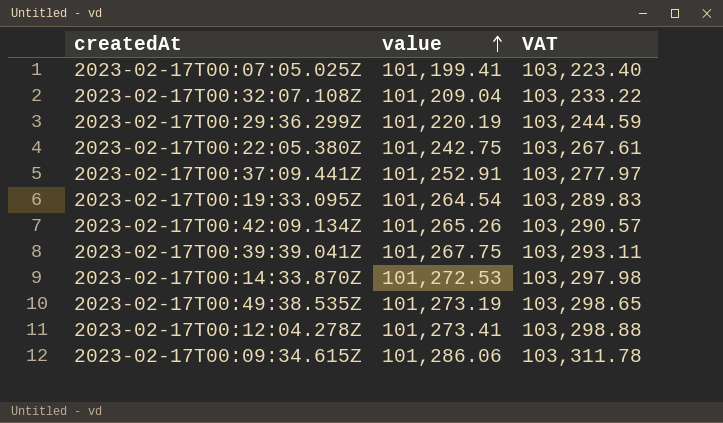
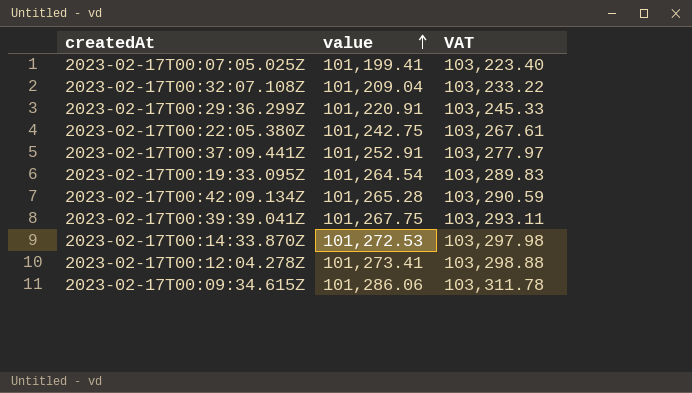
row 2023-02-17T00:49:38.535Z: 101,273.19 | 103,298.65 -> none
2023-02-17T00:29:36.299Z | value: 101,220.19 -> 101,220.91
2023-02-17T00:29:36.299Z | VAT: 103,244.59 -> 103,245.33
2023-02-17T00:42:09.134Z | value: 101,265.26 -> 101,265.28
2023-02-17T00:42:09.134Z | VAT: 103,290.57 -> 103,290.59

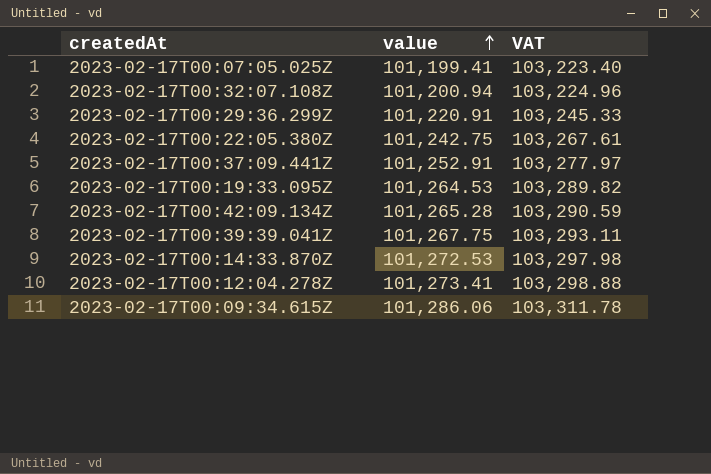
2023-02-17T00:32:07.108Z | value: 101,209.04 -> 101,200.94
2023-02-17T00:32:07.108Z | VAT: 103,233.22 -> 103,224.96
2023-02-17T00:19:33.095Z | value: 101,264.54 -> 101,264.53
2023-02-17T00:19:33.095Z | VAT: 103,289.83 -> 103,289.82

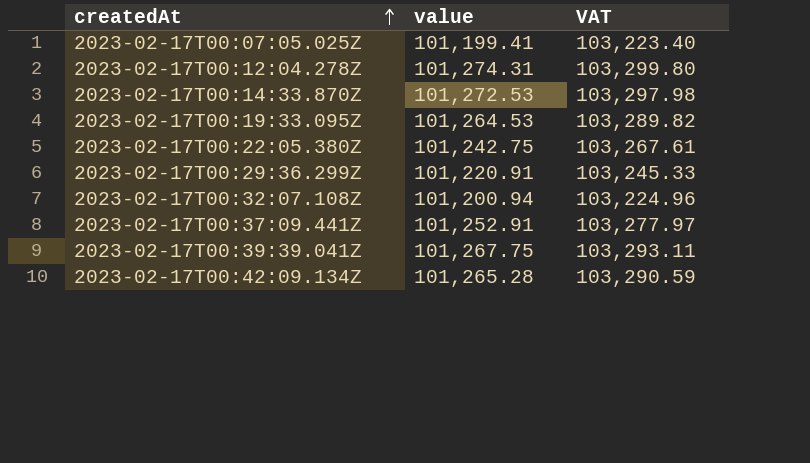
row order: value ascending -> createdAt ascending
row 2023-02-17T00:09:34.615Z: 101,286.06 | 103,311.78 -> none
2023-02-17T00:12:04.278Z | value: 101,273.41 -> 101,274.31
2023-02-17T00:12:04.278Z | VAT: 103,298.88 -> 103,299.80

